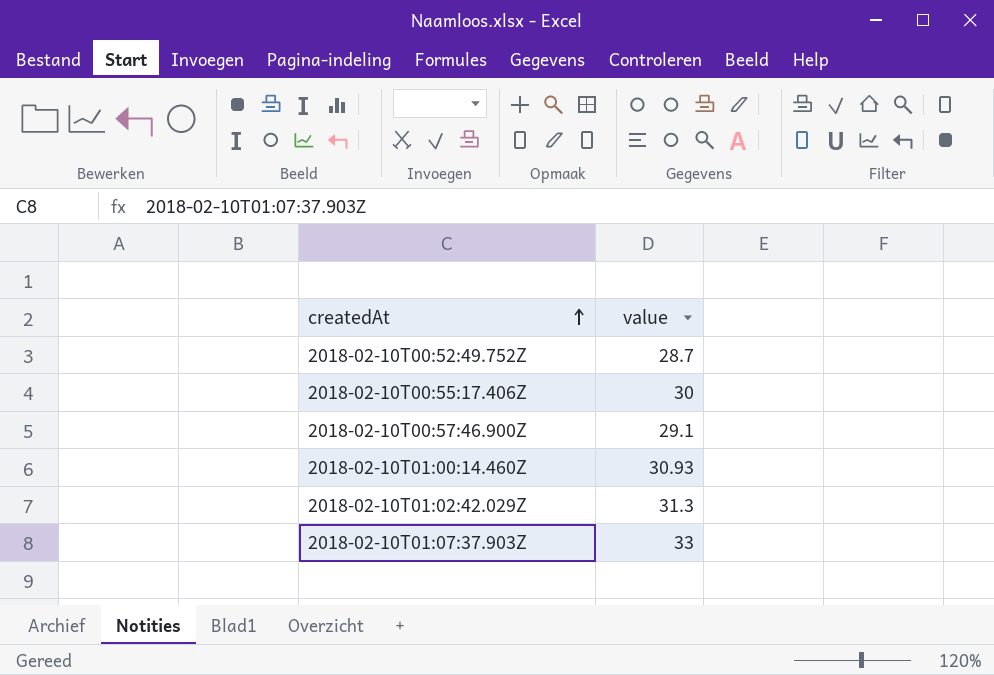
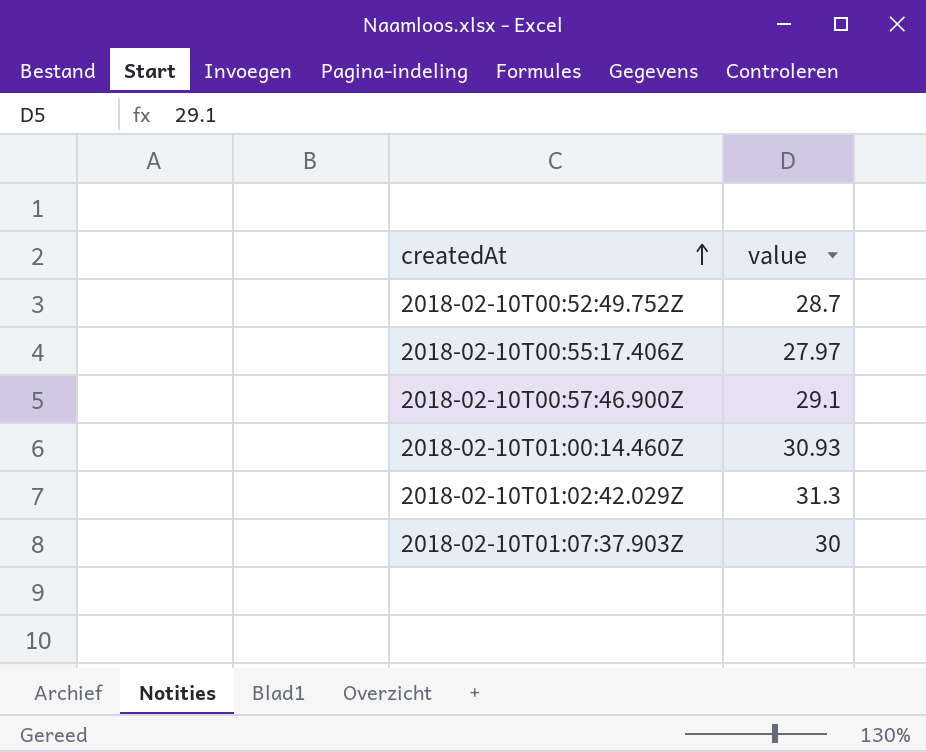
2018-02-10T00:55:17.406Z | value: 30 -> 27.97
2018-02-10T01:07:37.903Z | value: 33 -> 30

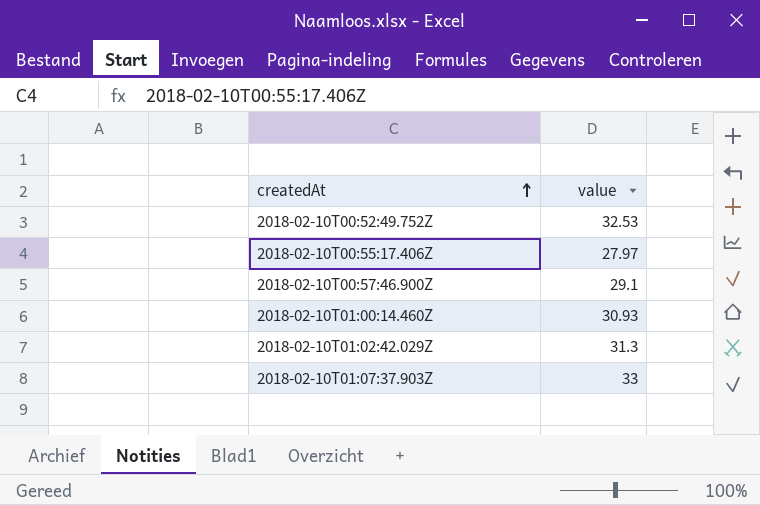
2018-02-10T00:52:49.752Z | value: 28.7 -> 32.53
2018-02-10T01:07:37.903Z | value: 30 -> 33

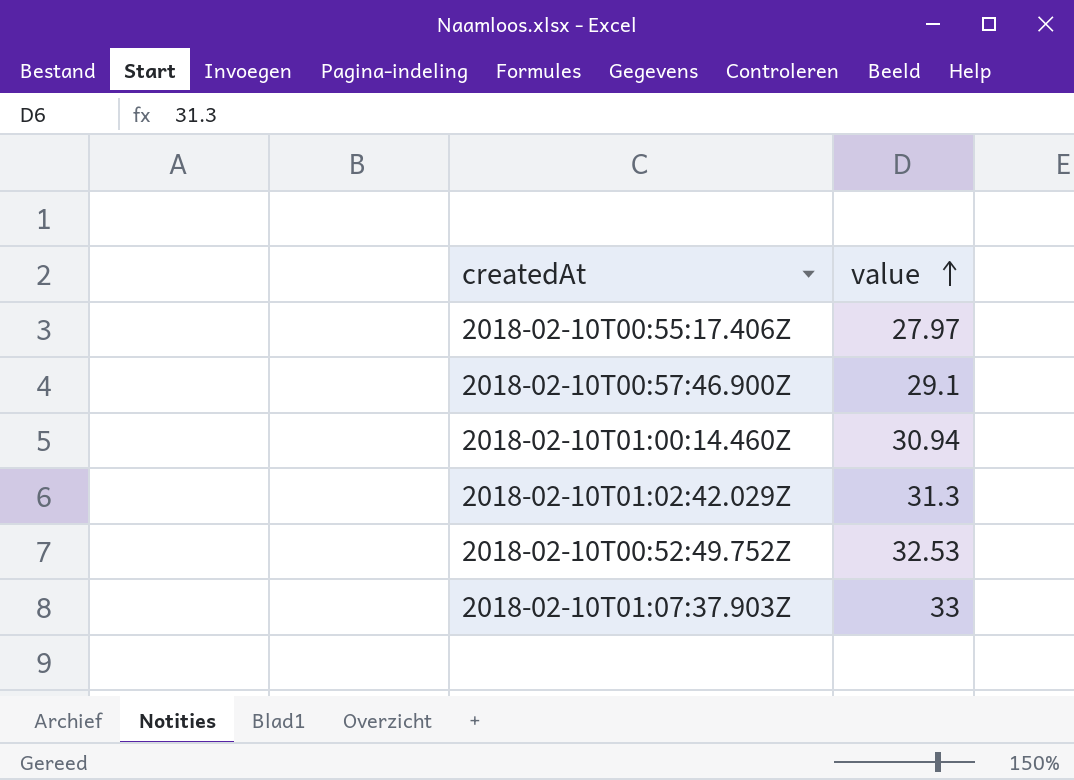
row order: createdAt ascending -> value ascending
2018-02-10T01:00:14.460Z | value: 30.93 -> 30.94

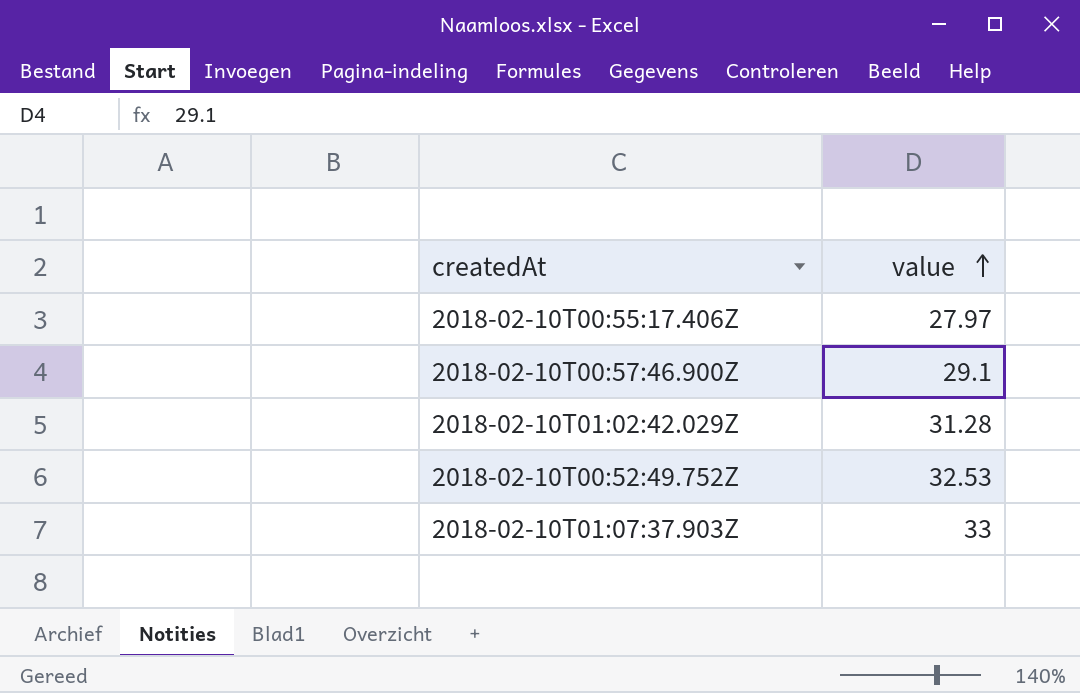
row 2018-02-10T01:00:14.460Z: 30.94 -> none
2018-02-10T01:02:42.029Z | value: 31.3 -> 31.28

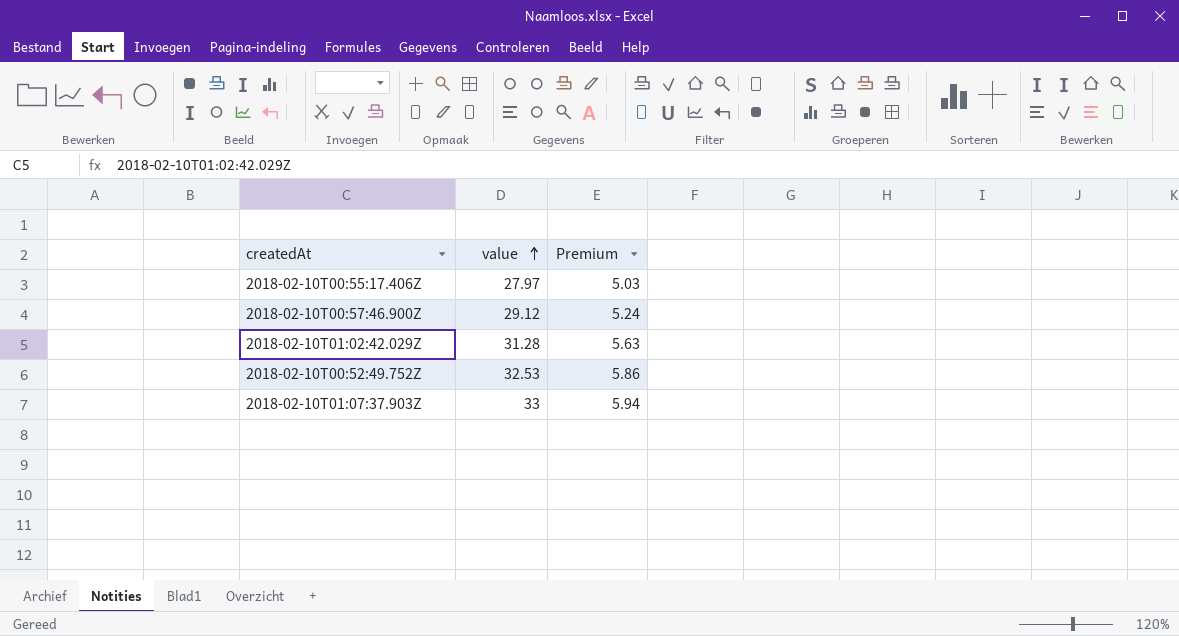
column Premium | formula: none -> [value] * 0.18
2018-02-10T00:57:46.900Z | value: 29.1 -> 29.12

